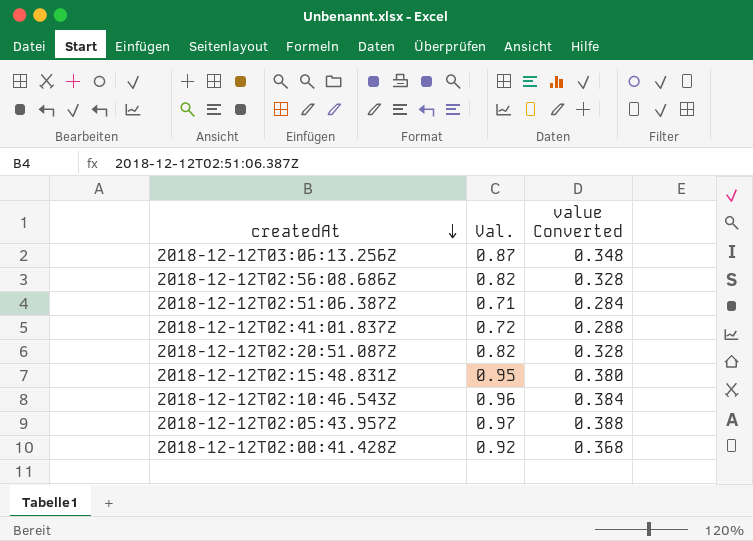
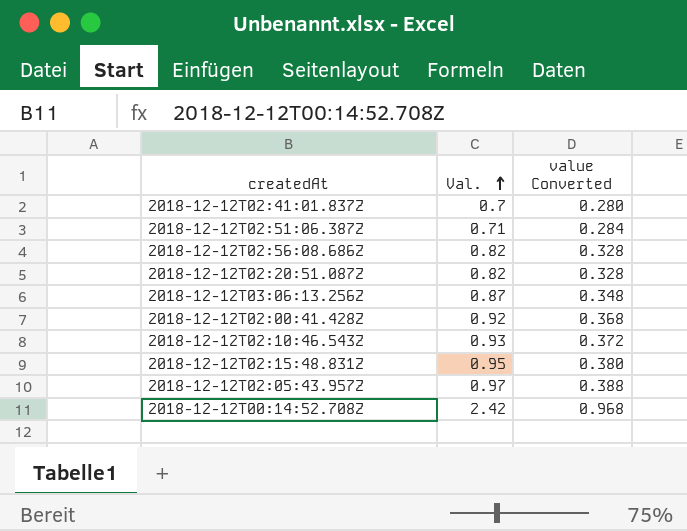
row order: createdAt descending -> Val. ascending
2018-12-12T02:41:01.837Z | Val.: 0.72 -> 0.7
2018-12-12T02:41:01.837Z | value Converted: 0.288 -> 0.280
2018-12-12T02:10:46.543Z | Val.: 0.96 -> 0.93
2018-12-12T02:10:46.543Z | value Converted: 0.384 -> 0.372
row 2018-12-12T00:14:52.708Z: none -> 2.42 | 0.968

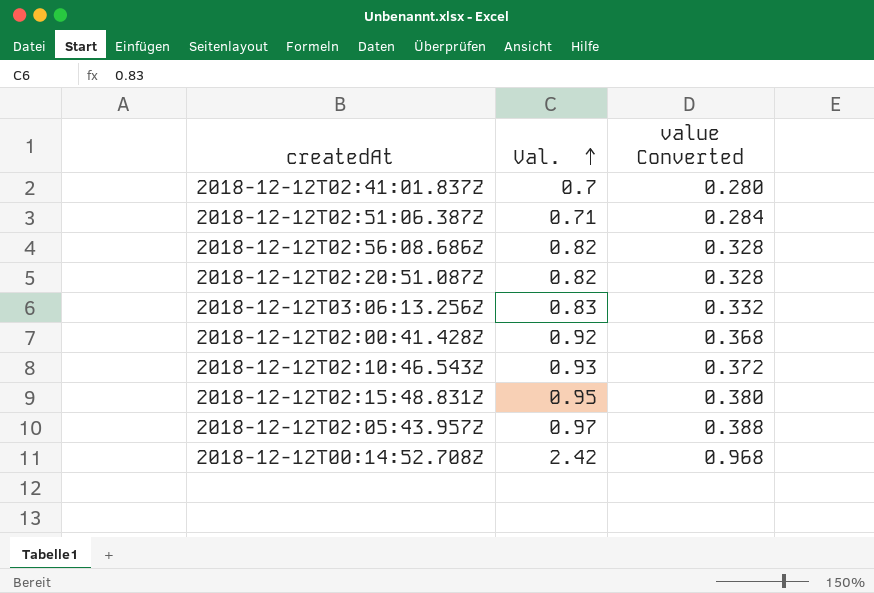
2018-12-12T03:06:13.256Z | Val.: 0.87 -> 0.83
2018-12-12T03:06:13.256Z | value Converted: 0.348 -> 0.332

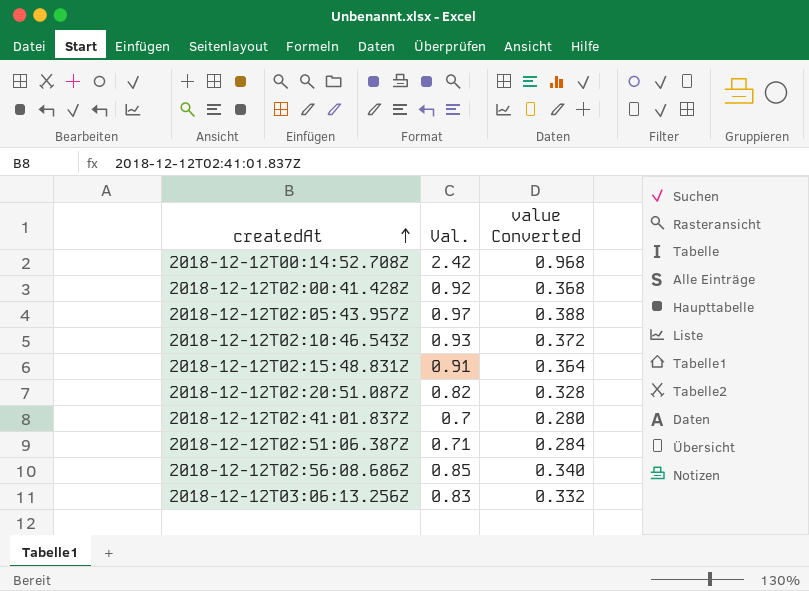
row order: Val. ascending -> createdAt ascending
2018-12-12T02:15:48.831Z | Val.: 0.95 -> 0.91
2018-12-12T02:15:48.831Z | value Converted: 0.380 -> 0.364
2018-12-12T02:56:08.686Z | Val.: 0.82 -> 0.85
2018-12-12T02:56:08.686Z | value Converted: 0.328 -> 0.340

